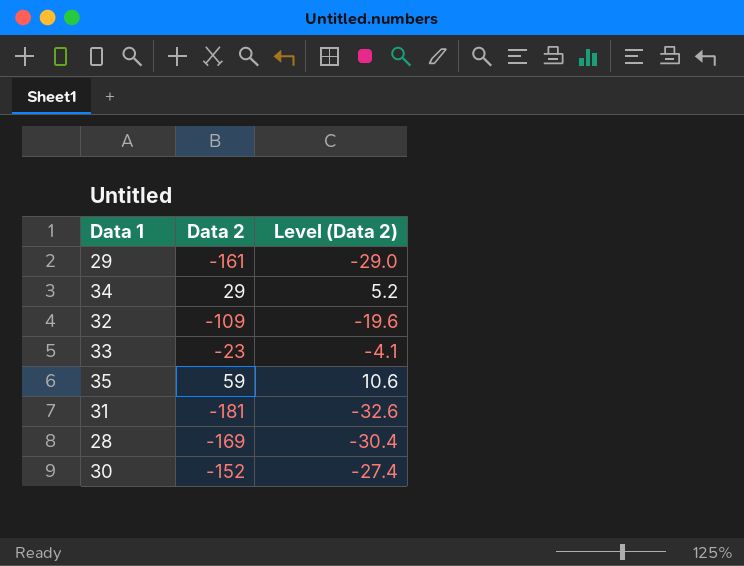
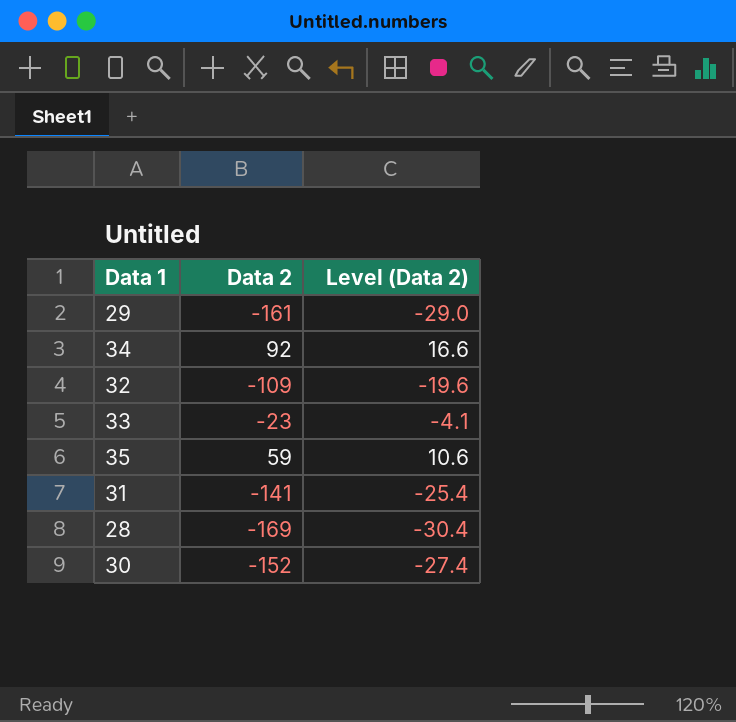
34 | Data 2: 29 -> 92
34 | Level (Data 2): 5.2 -> 16.6
31 | Data 2: -181 -> -141
31 | Level (Data 2): -32.6 -> -25.4

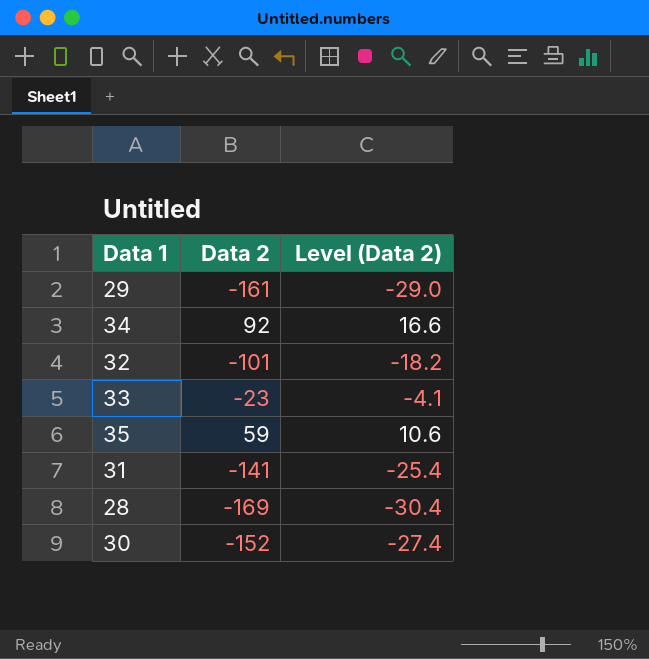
32 | Data 2: -109 -> -101
32 | Level (Data 2): -19.6 -> -18.2

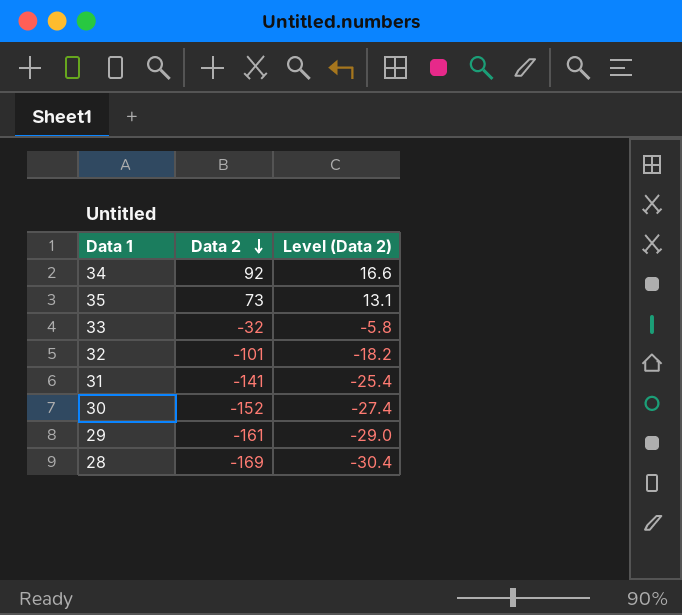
row order: none -> Data 2 descending
35 | Data 2: 59 -> 73
35 | Level (Data 2): 10.6 -> 13.1
33 | Data 2: -23 -> -32
33 | Level (Data 2): -4.1 -> -5.8

